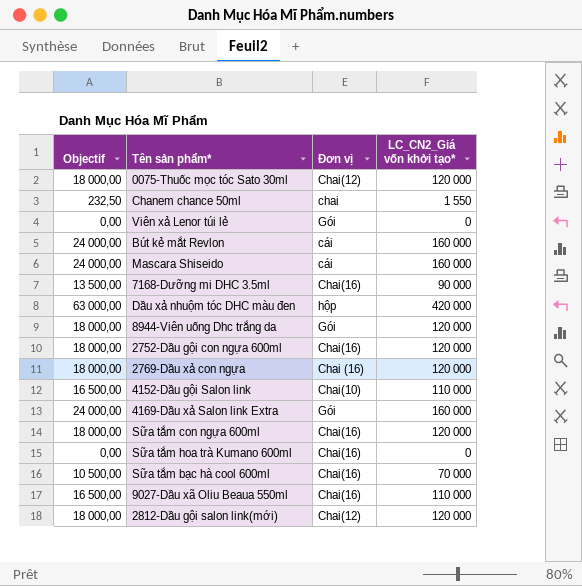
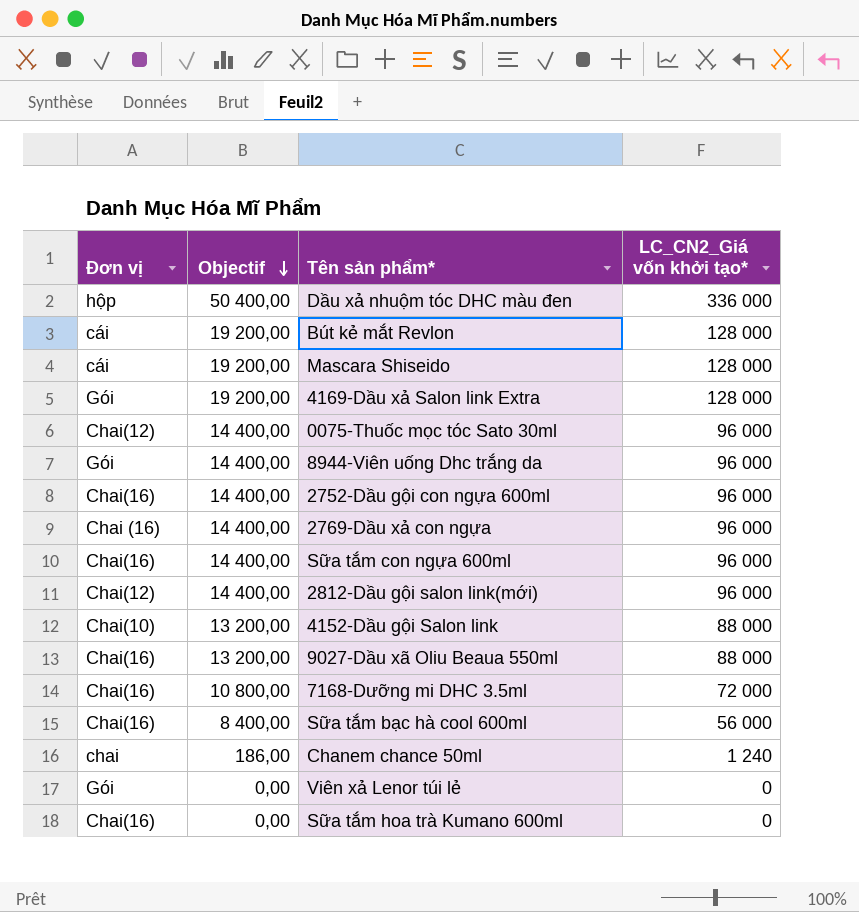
row order: none -> Objectif descending
column Đơn vị | position: 3 -> 1
Dầu xả nhuộm tóc DHC màu đen | Objectif: 63 000,00 -> 50 400,00
Dầu xả nhuộm tóc DHC màu đen | LC_CN2_Giá vốn khởi tạo*: 420 000 -> 336 000
Bút kẻ mắt Revlon | Objectif: 24 000,00 -> 19 200,00
Bút kẻ mắt Revlon | LC_CN2_Giá vốn khởi tạo*: 160 000 -> 128 000
Mascara Shiseido | Objectif: 24 000,00 -> 19 200,00
Mascara Shiseido | LC_CN2_Giá vốn khởi tạo*: 160 000 -> 128 000
4169-Dầu xả Salon link Extra | Objectif: 24 000,00 -> 19 200,00
4169-Dầu xả Salon link Extra | LC_CN2_Giá vốn khởi tạo*: 160 000 -> 128 000
0075-Thuốc mọc tóc Sato 30ml | Objectif: 18 000,00 -> 14 400,00
0075-Thuốc mọc tóc Sato 30ml | LC_CN2_Giá vốn khởi tạo*: 120 000 -> 96 000
8944-Viên uống Dhc trắng da | Objectif: 18 000,00 -> 14 400,00
8944-Viên uống Dhc trắng da | LC_CN2_Giá vốn khởi tạo*: 120 000 -> 96 000
2752-Dầu gội con ngựa 600ml | Objectif: 18 000,00 -> 14 400,00
2752-Dầu gội con ngựa 600ml | LC_CN2_Giá vốn khởi tạo*: 120 000 -> 96 000
2769-Dầu xả con ngựa | Objectif: 18 000,00 -> 14 400,00
2769-Dầu xả con ngựa | LC_CN2_Giá vốn khởi tạo*: 120 000 -> 96 000
Sữa tắm con ngựa 600ml | Objectif: 18 000,00 -> 14 400,00
Sữa tắm con ngựa 600ml | LC_CN2_Giá vốn khởi tạo*: 120 000 -> 96 000
2812-Dầu gội salon link(mới) | Objectif: 18 000,00 -> 14 400,00
2812-Dầu gội salon link(mới) | LC_CN2_Giá vốn khởi tạo*: 120 000 -> 96 000
4152-Dầu gội Salon link | Objectif: 16 500,00 -> 13 200,00
4152-Dầu gội Salon link | LC_CN2_Giá vốn khởi tạo*: 110 000 -> 88 000
9027-Dầu xã Oliu Beaua 550ml | Objectif: 16 500,00 -> 13 200,00
9027-Dầu xã Oliu Beaua 550ml | LC_CN2_Giá vốn khởi tạo*: 110 000 -> 88 000
7168-Dưỡng mi DHC 3.5ml | Objectif: 13 500,00 -> 10 800,00
7168-Dưỡng mi DHC 3.5ml | LC_CN2_Giá vốn khởi tạo*: 90 000 -> 72 000
Sữa tắm bạc hà cool 600ml | Objectif: 10 500,00 -> 8 400,00
Sữa tắm bạc hà cool 600ml | LC_CN2_Giá vốn khởi tạo*: 70 000 -> 56 000
Chanem chance 50ml | Objectif: 232,50 -> 186,00
Chanem chance 50ml | LC_CN2_Giá vốn khởi tạo*: 1 550 -> 1 240

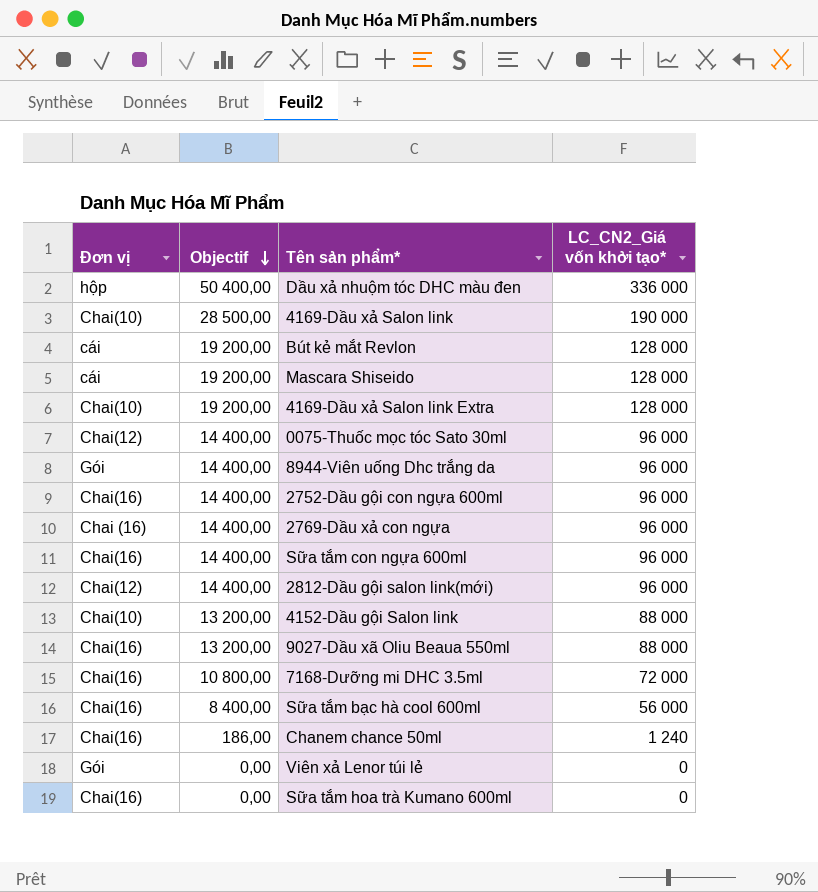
row 4169-Dầu xả Salon link: none -> Chai(10) | 28 500,00 | 190 000
4169-Dầu xả Salon link Extra | Đơn vị: Gói -> Chai(10)
Chanem chance 50ml | Đơn vị: chai -> Chai(16)

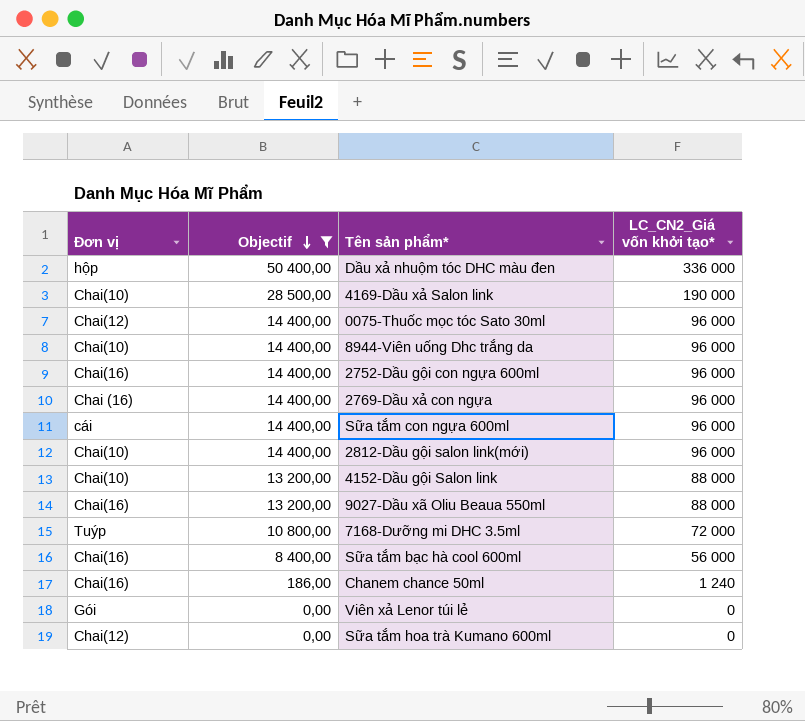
filter: none -> Objectif != 19 200,00
8944-Viên uống Dhc trắng da | Đơn vị: Gói -> Chai(10)
Sữa tắm con ngựa 600ml | Đơn vị: Chai(16) -> cái
2812-Dầu gội salon link(mới) | Đơn vị: Chai(12) -> Chai(10)
7168-Dưỡng mi DHC 3.5ml | Đơn vị: Chai(16) -> Tuýp
Sữa tắm hoa trà Kumano 600ml | Đơn vị: Chai(16) -> Chai(12)

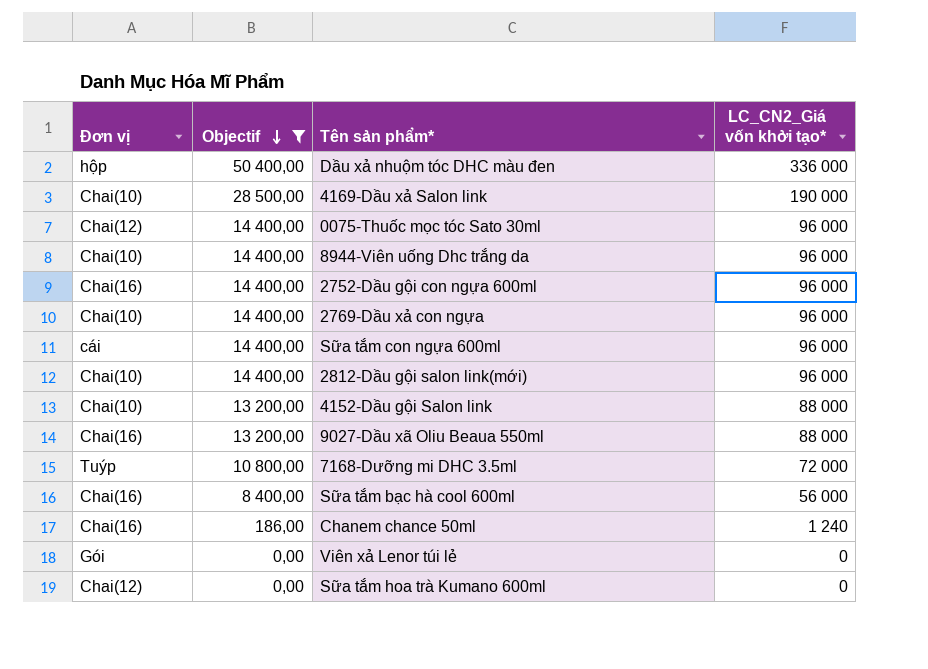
2769-Dầu xả con ngựa | Đơn vị: Chai (16) -> Chai(10)

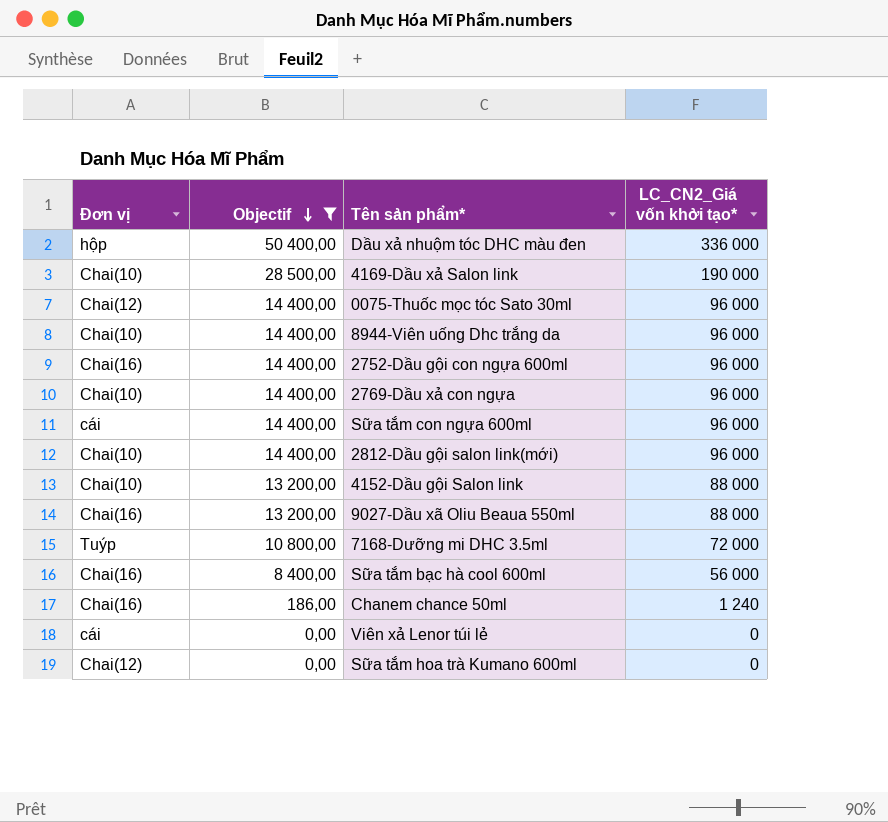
Viên xả Lenor túi lẻ | Đơn vị: Gói -> cái

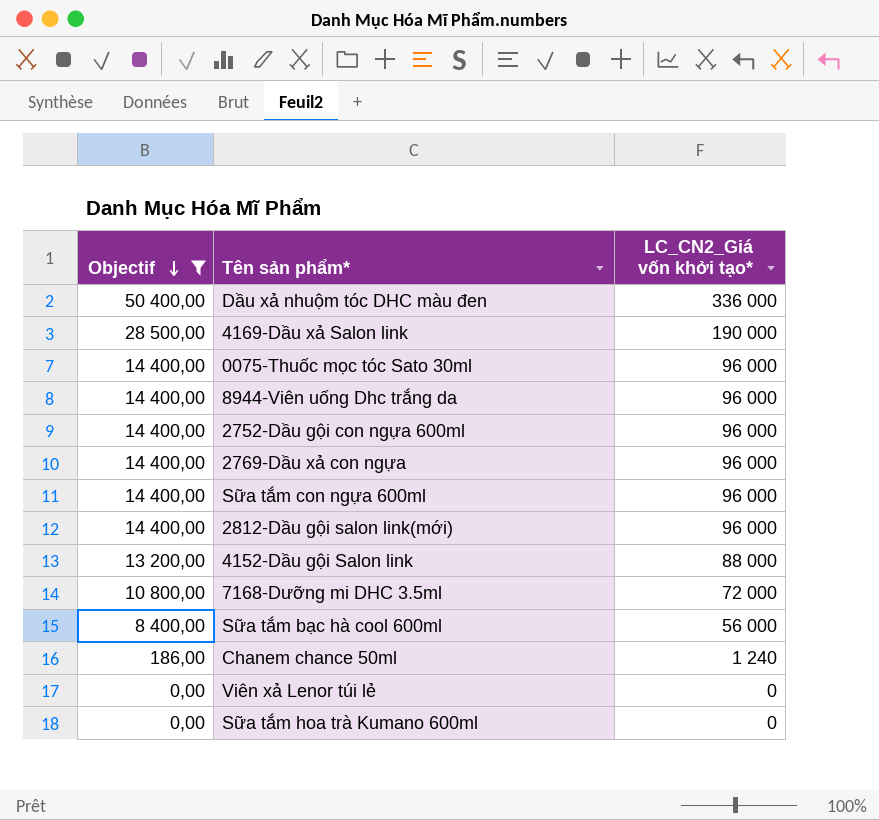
column Đơn vị | position: 1 -> none
row 9027-Dầu xã Oliu Beaua 550ml: Chai(16) | 13 200,00 | 88 000 -> none

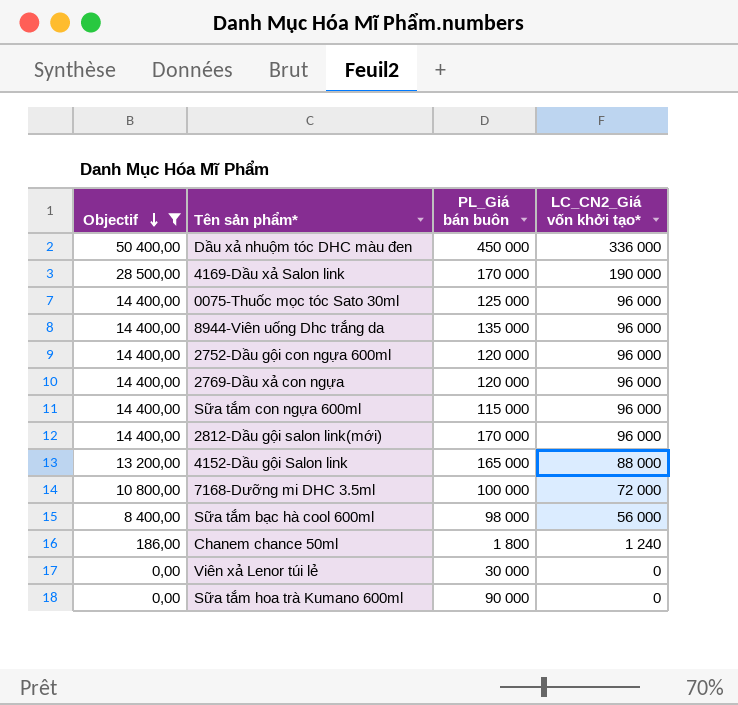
column PL_Giá bán buôn | position: none -> 3

